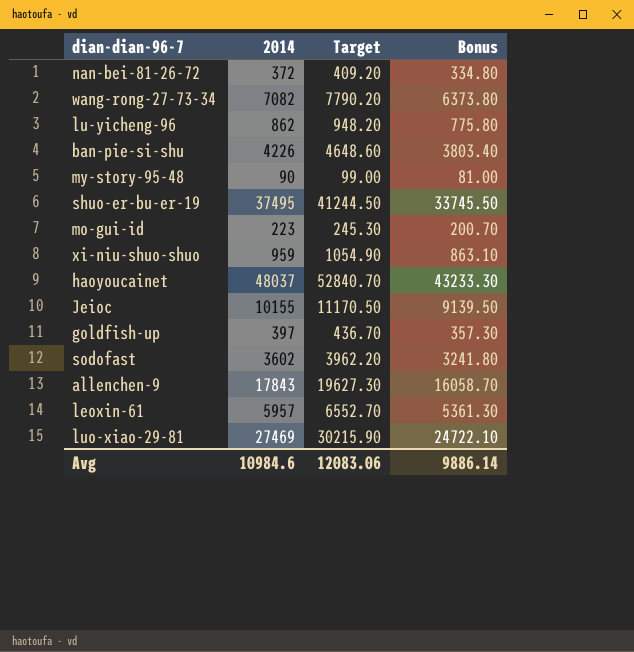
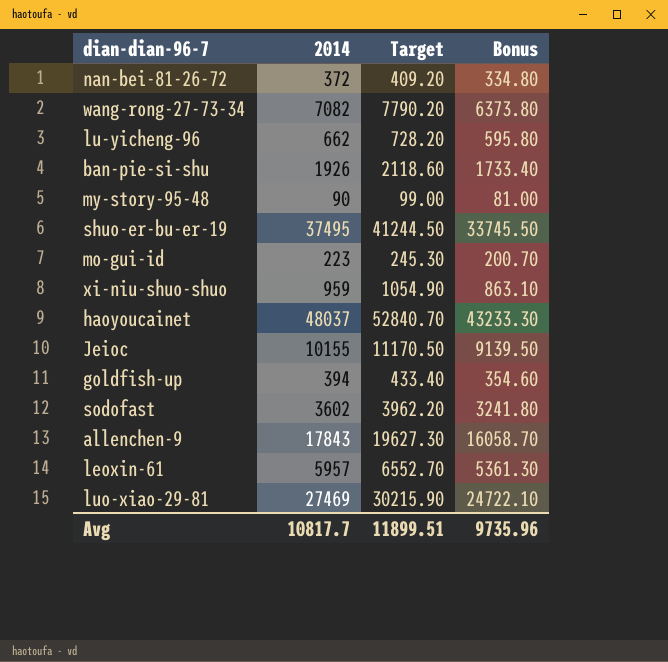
lu-yicheng-96 | 2014: 862 -> 662
lu-yicheng-96 | Target: 948.20 -> 728.20
lu-yicheng-96 | Bonus: 775.80 -> 595.80
ban-pie-si-shu | 2014: 4226 -> 1926
ban-pie-si-shu | Target: 4648.60 -> 2118.60
ban-pie-si-shu | Bonus: 3803.40 -> 1733.40
goldfish-up | 2014: 397 -> 394
goldfish-up | Target: 436.70 -> 433.40
goldfish-up | Bonus: 357.30 -> 354.60
Avg | 2014: 10984.6 -> 10817.7
Avg | Target: 12083.06 -> 11899.51
Avg | Bonus: 9886.14 -> 9735.96

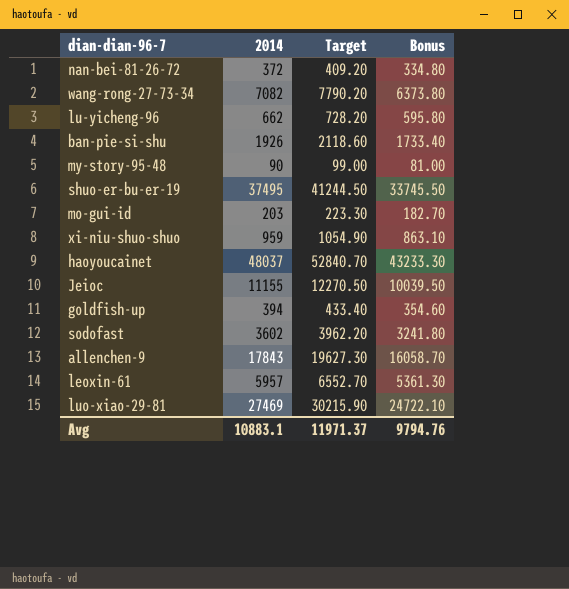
mo-gui-id | 2014: 223 -> 203
mo-gui-id | Target: 245.30 -> 223.30
mo-gui-id | Bonus: 200.70 -> 182.70
Jeioc | 2014: 10155 -> 11155
Jeioc | Target: 11170.50 -> 12270.50
Jeioc | Bonus: 9139.50 -> 10039.50
Avg | 2014: 10817.7 -> 10883.1
Avg | Target: 11899.51 -> 11971.37
Avg | Bonus: 9735.96 -> 9794.76

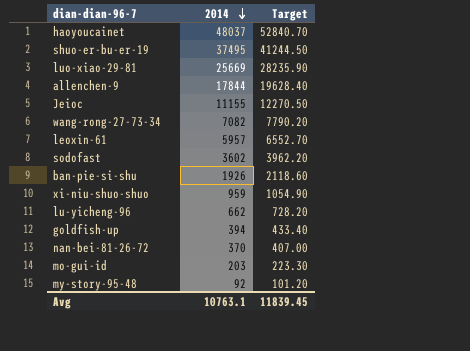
row order: none -> 2014 descending
column Bonus | formula: [2014] * 0.9 -> none
luo-xiao-29-81 | 2014: 27469 -> 25669
luo-xiao-29-81 | Target: 30215.90 -> 28235.90
allenchen-9 | 2014: 17843 -> 17844
allenchen-9 | Target: 19627.30 -> 19628.40
nan-bei-81-26-72 | 2014: 372 -> 370
nan-bei-81-26-72 | Target: 409.20 -> 407.00
my-story-95-48 | 2014: 90 -> 92
my-story-95-48 | Target: 99.00 -> 101.20
Avg | 2014: 10883.1 -> 10763.1
Avg | Target: 11971.37 -> 11839.45

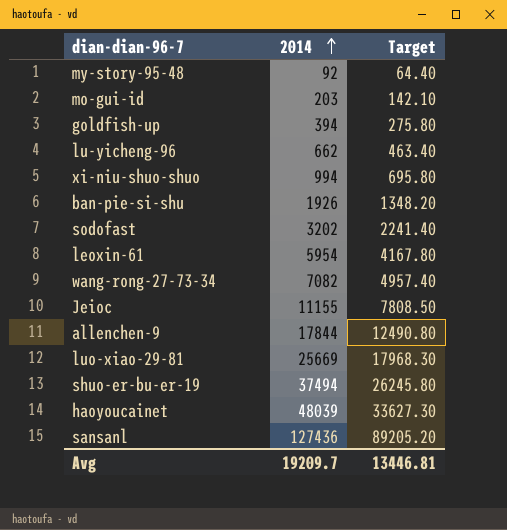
row order: 2014 descending -> 2014 ascending
column Target | formula: [2014] * 1.1 -> [2014] * 0.7
row nan-bei-81-26-72: 370 | 407.00 -> none
xi-niu-shuo-shuo | 2014: 959 -> 994
sodofast | 2014: 3602 -> 3202
leoxin-61 | 2014: 5957 -> 5954
shuo-er-bu-er-19 | 2014: 37495 -> 37494
haoyoucainet | 2014: 48037 -> 48039
row sansanl: none -> 127436 | 89205.20
Avg | 2014: 10763.1 -> 19209.7
Avg | Target: 11839.45 -> 13446.81

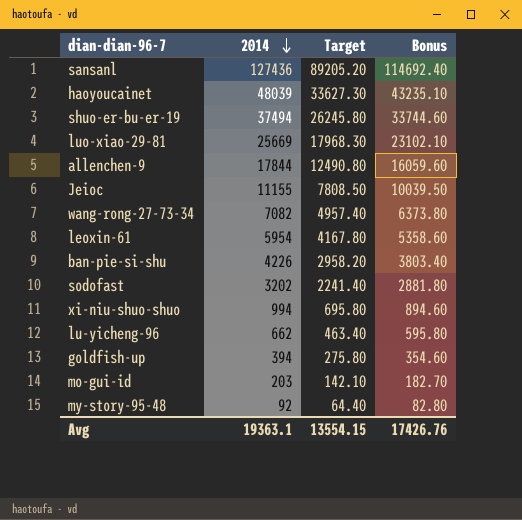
row order: 2014 ascending -> 2014 descending
column Bonus | formula: none -> [2014] * 0.9
ban-pie-si-shu | 2014: 1926 -> 4226
ban-pie-si-shu | Target: 1348.20 -> 2958.20
Avg | 2014: 19209.7 -> 19363.1
Avg | Target: 13446.81 -> 13554.15

